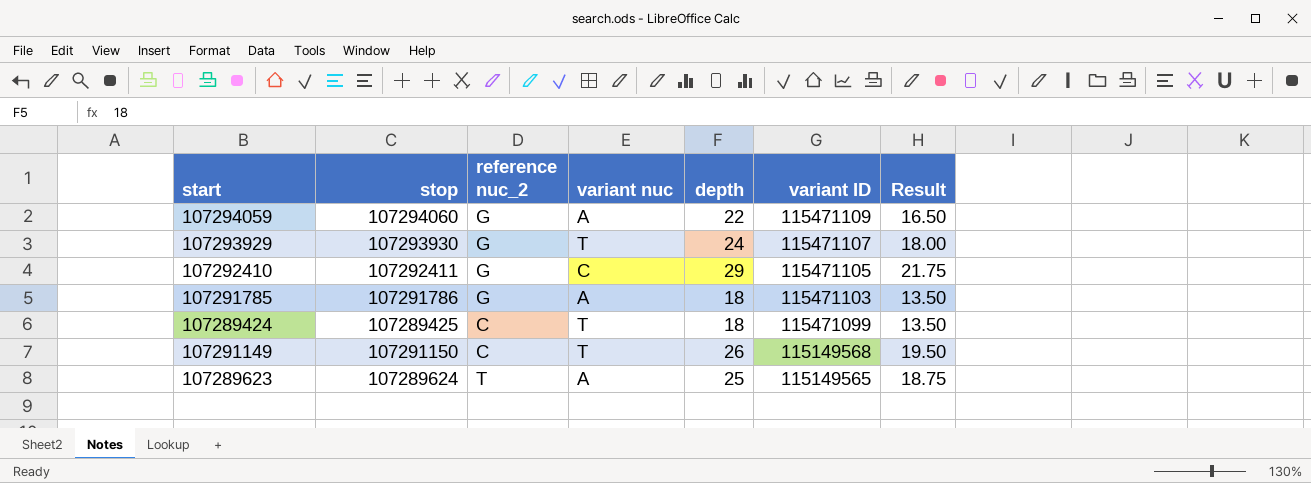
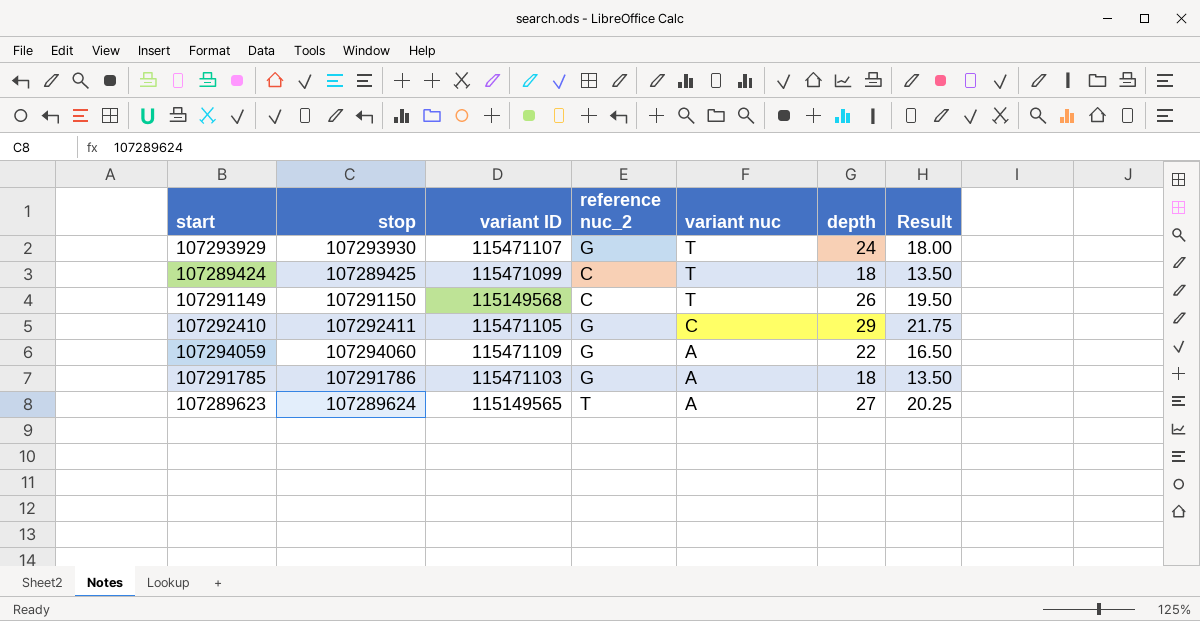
row order: variant ID descending -> variant nuc descending
column variant ID | position: 6 -> 3
107289623 | depth: 25 -> 27
107289623 | Result: 18.75 -> 20.25

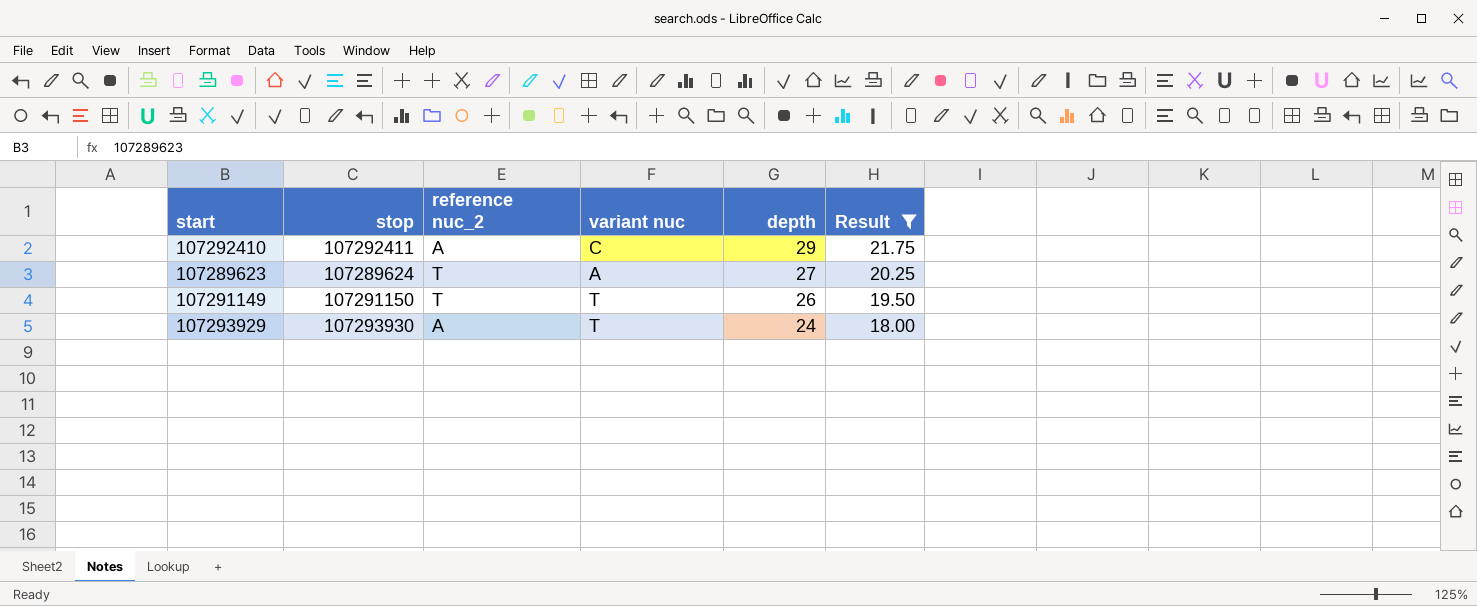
filter: none -> Result >= 18.00
row order: variant nuc descending -> depth descending
column variant ID | position: 3 -> none
107292410 | reference nuc_2: G -> A
107291149 | reference nuc_2: C -> T
107293929 | reference nuc_2: G -> A

